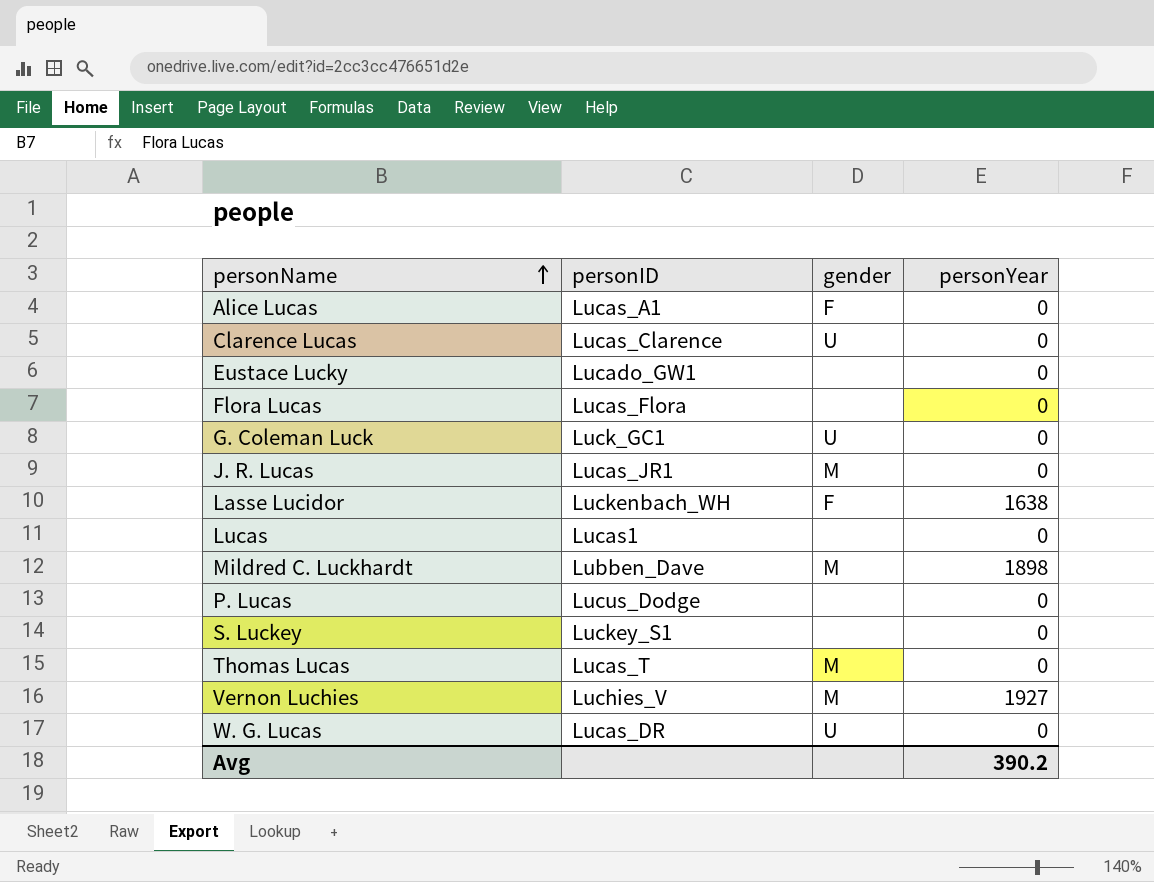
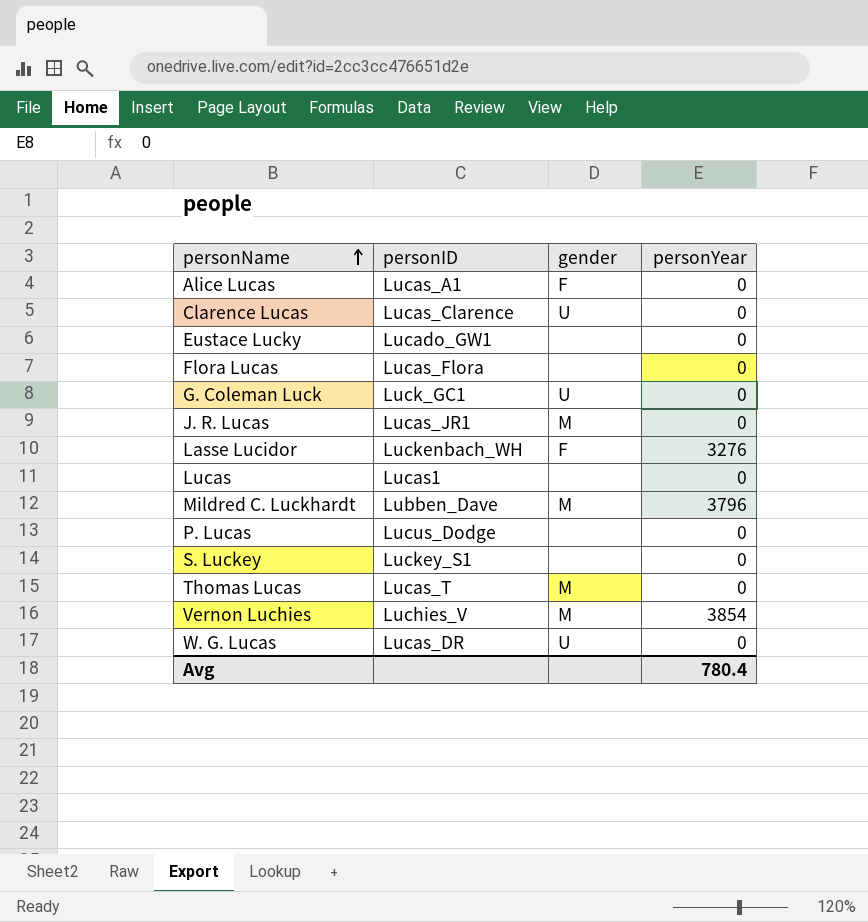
Lasse Lucidor | personYear: 1638 -> 3276
Mildred C. Luckhardt | personYear: 1898 -> 3796
Vernon Luchies | personYear: 1927 -> 3854
Avg | personYear: 390.2 -> 780.4

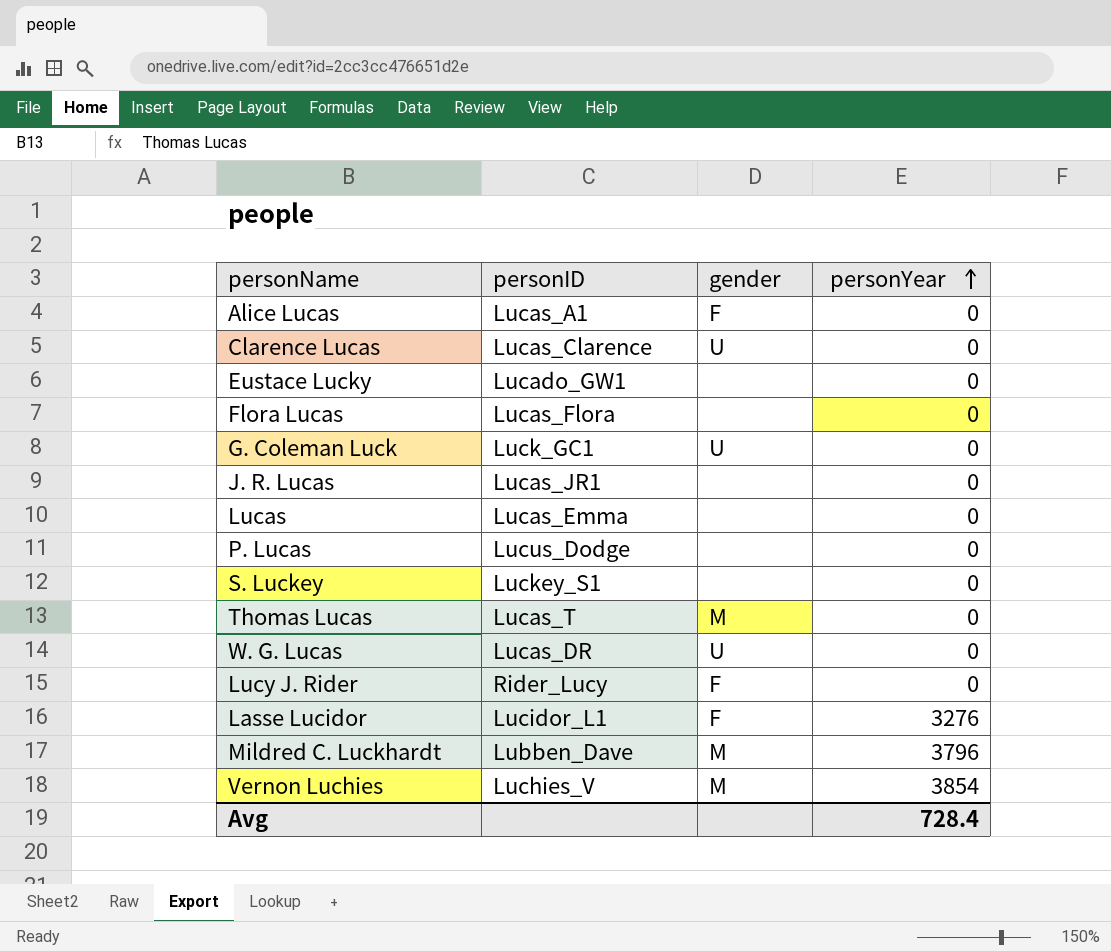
row order: personName ascending -> personYear ascending
J. R. Lucas | gender: M -> none
Lucas | personID: Lucas1 -> Lucas_Emma
row Lucy J. Rider: none -> Rider_Lucy | F | 0
Lasse Lucidor | personID: Luckenbach_WH -> Lucidor_L1
Avg | personYear: 780.4 -> 728.4

